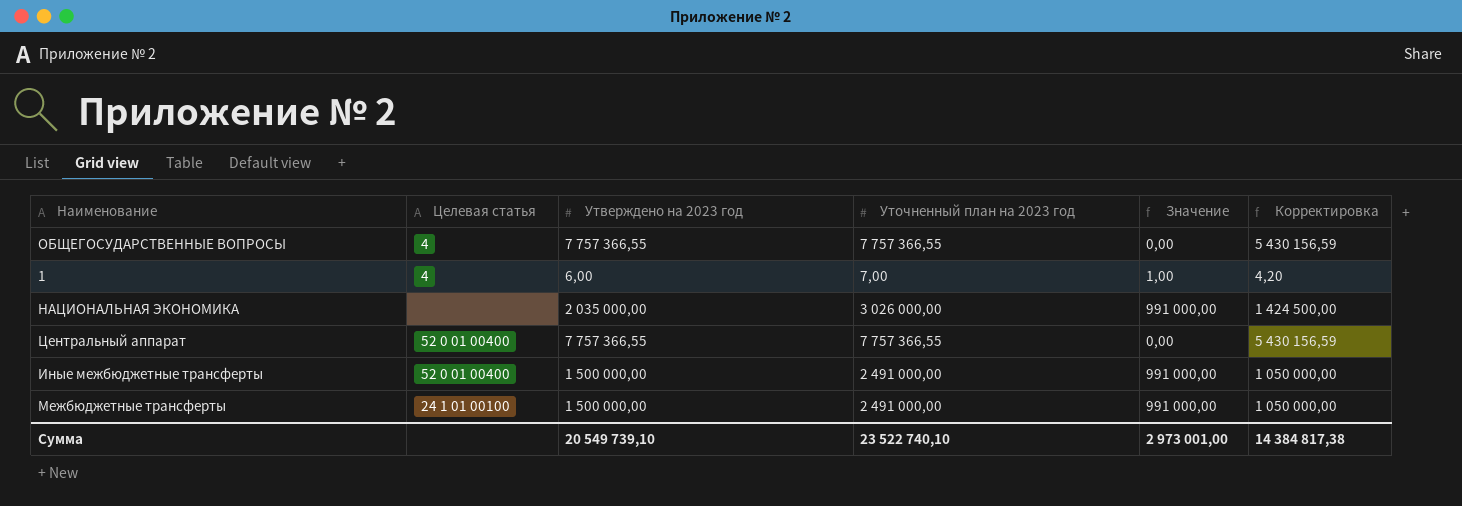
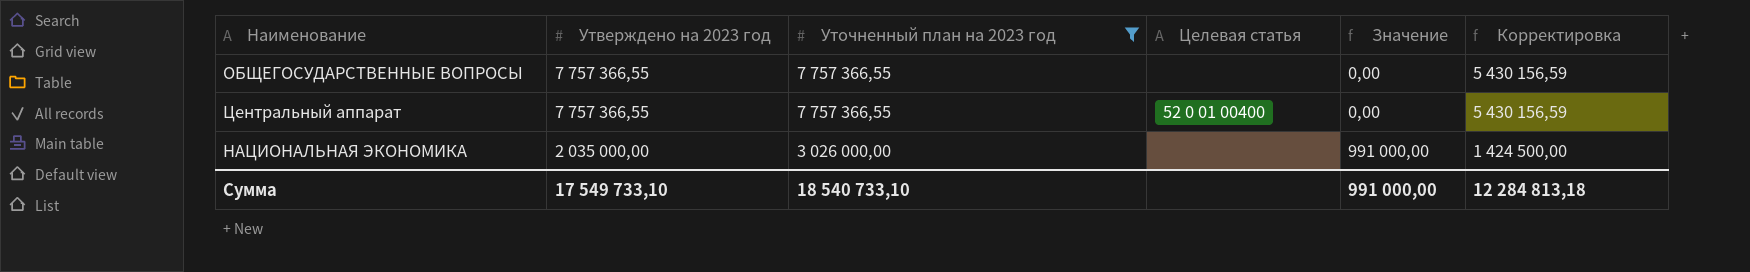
filter: none -> Уточненный план на 2023 год >= 3 026 000,00
row order: none -> Утверждено на 2023 год descending
column Целевая статья | position: 2 -> 4
ОБЩЕГОСУДАРСТВЕННЫЕ ВОПРОСЫ | Целевая статья: 4 -> none
Сумма | Утверждено на 2023 год: 20 549 739,10 -> 17 549 733,10
Сумма | Уточненный план на 2023 год: 23 522 740,10 -> 18 540 733,10
Сумма | Значение: 2 973 001,00 -> 991 000,00
Сумма | Корректировка: 14 384 817,38 -> 12 284 813,18

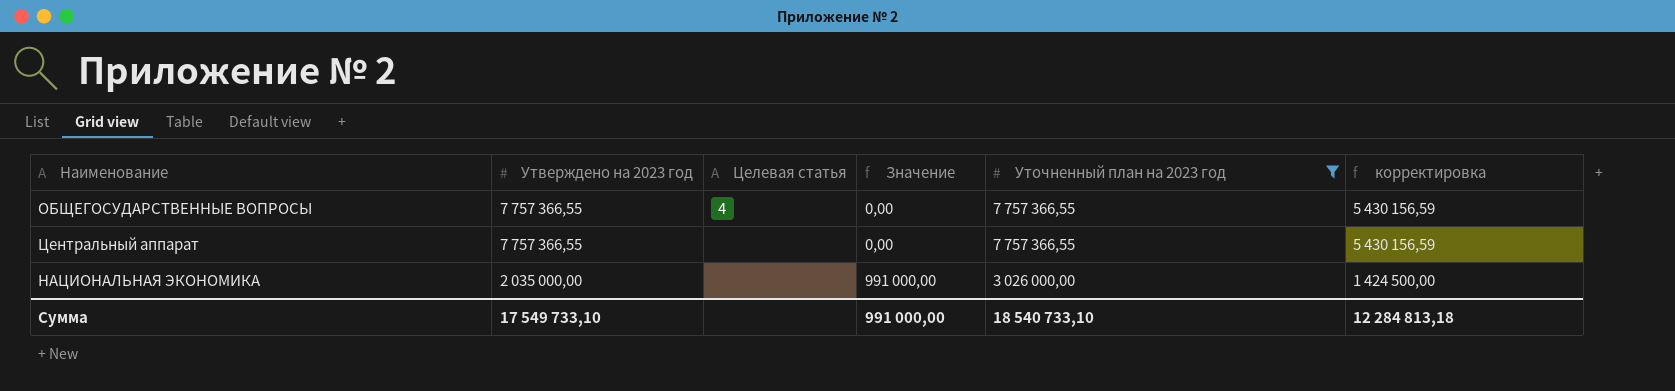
column Уточненный план на 2023 год | position: 3 -> 5
column name: Корректировка -> корректировка
ОБЩЕГОСУДАРСТВЕННЫЕ ВОПРОСЫ | Целевая статья: none -> 4
Центральный аппарат | Целевая статья: 52 0 01 00400 -> none

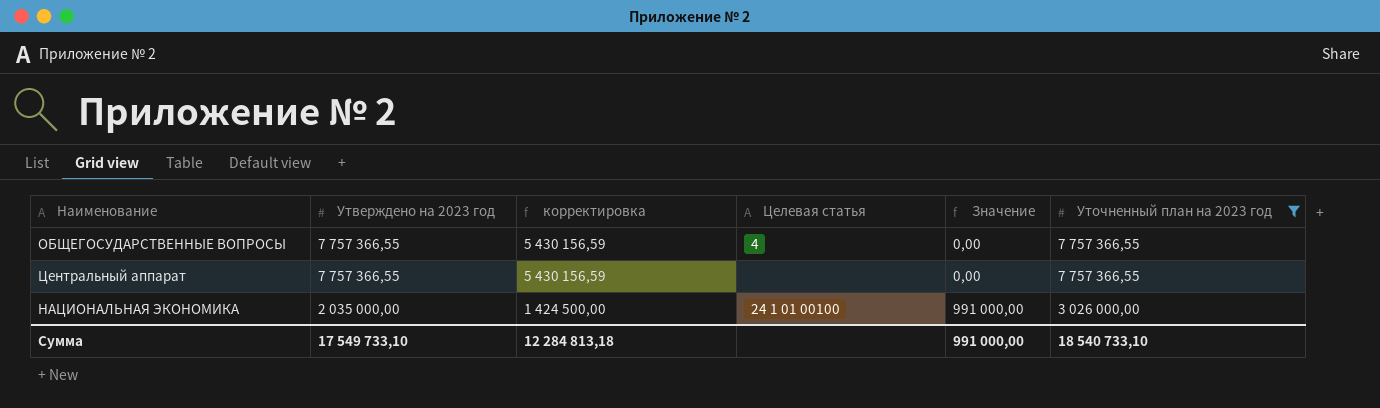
column корректировка | position: 6 -> 3
НАЦИОНАЛЬНАЯ ЭКОНОМИКА | Целевая статья: none -> 24 1 01 00100

